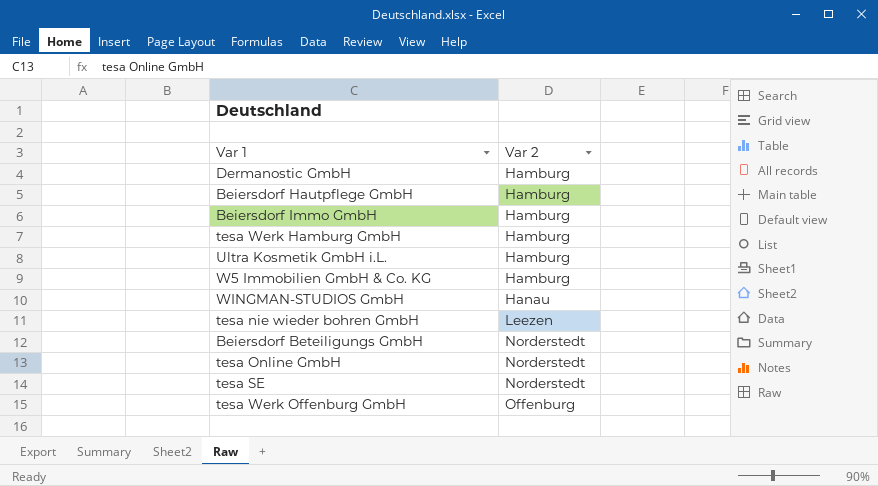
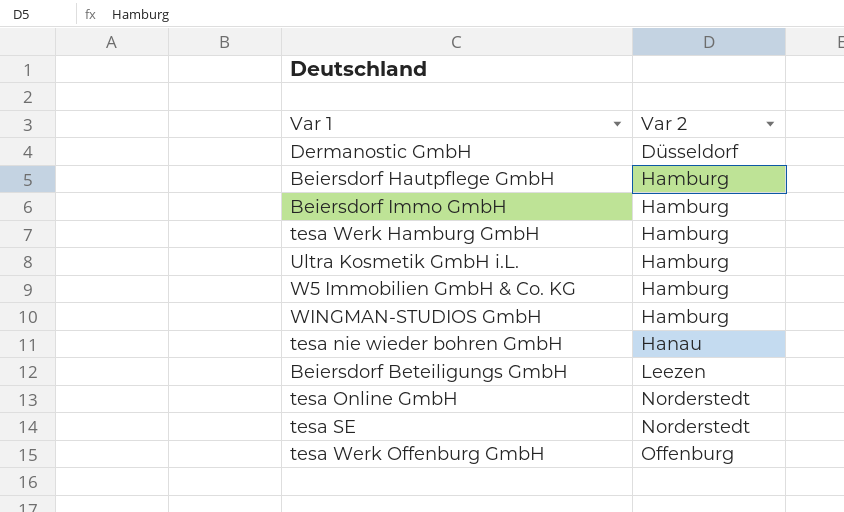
Dermanostic GmbH | Var 2: Hamburg -> Düsseldorf
WINGMAN-STUDIOS GmbH | Var 2: Hanau -> Hamburg
tesa nie wieder bohren GmbH | Var 2: Leezen -> Hanau
Beiersdorf Beteiligungs GmbH | Var 2: Norderstedt -> Leezen

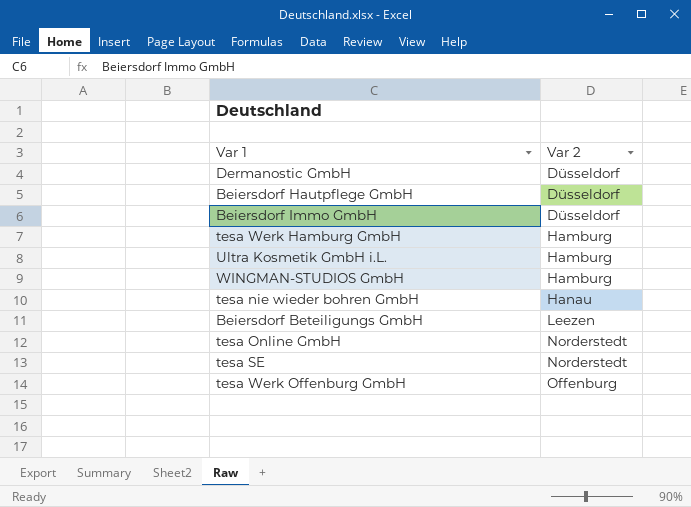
row W5 Immobilien GmbH & Co. KG: Hamburg -> none
Beiersdorf Hautpflege GmbH | Var 2: Hamburg -> Düsseldorf
Beiersdorf Immo GmbH | Var 2: Hamburg -> Düsseldorf

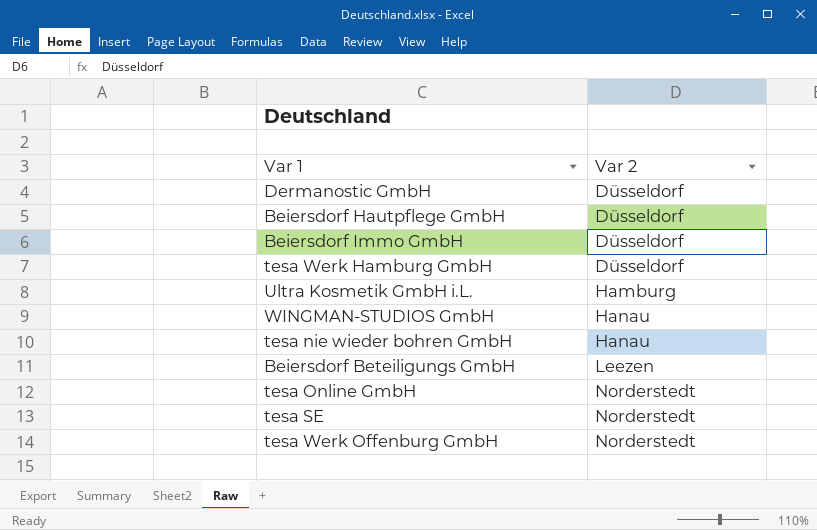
tesa Werk Hamburg GmbH | Var 2: Hamburg -> Düsseldorf
WINGMAN-STUDIOS GmbH | Var 2: Hamburg -> Hanau
tesa Werk Offenburg GmbH | Var 2: Offenburg -> Norderstedt

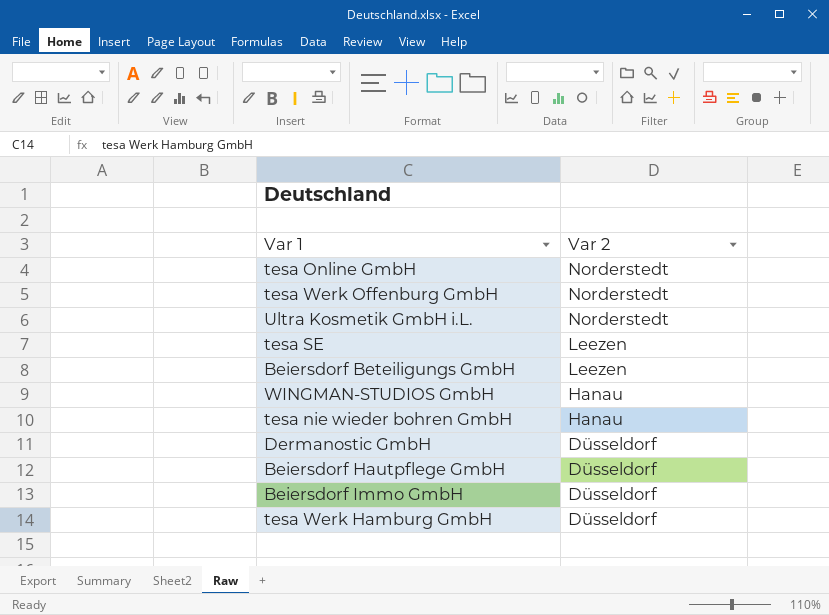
row order: Var 2 ascending -> Var 2 descending
Ultra Kosmetik GmbH i.L. | Var 2: Hamburg -> Norderstedt
tesa SE | Var 2: Norderstedt -> Leezen

